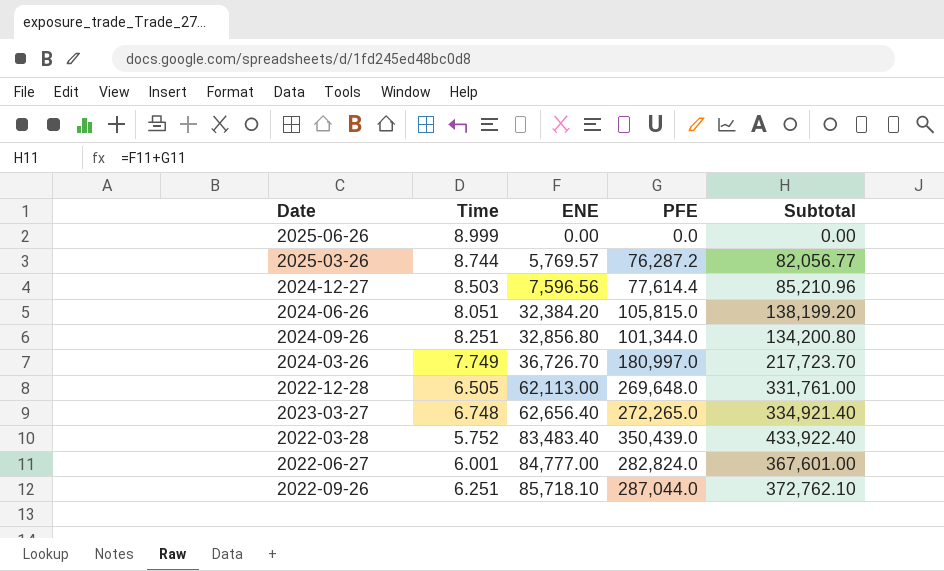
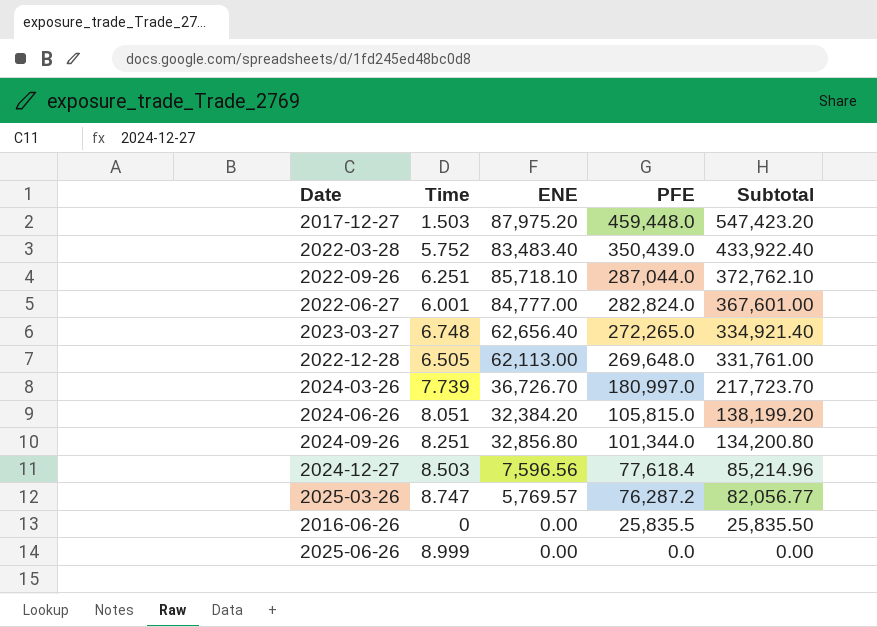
row order: ENE ascending -> PFE descending
row 2017-12-27: none -> 1.503 | 87,975.20 | 459,448.0 | 547,423.20
2024-03-26 | Time: 7.749 -> 7.739
2024-12-27 | PFE: 77,614.4 -> 77,618.4
2024-12-27 | Subtotal: 85,210.96 -> 85,214.96
2025-03-26 | Time: 8.744 -> 8.747
row 2016-06-26: none -> 0 | 0.00 | 25,835.5 | 25,835.50

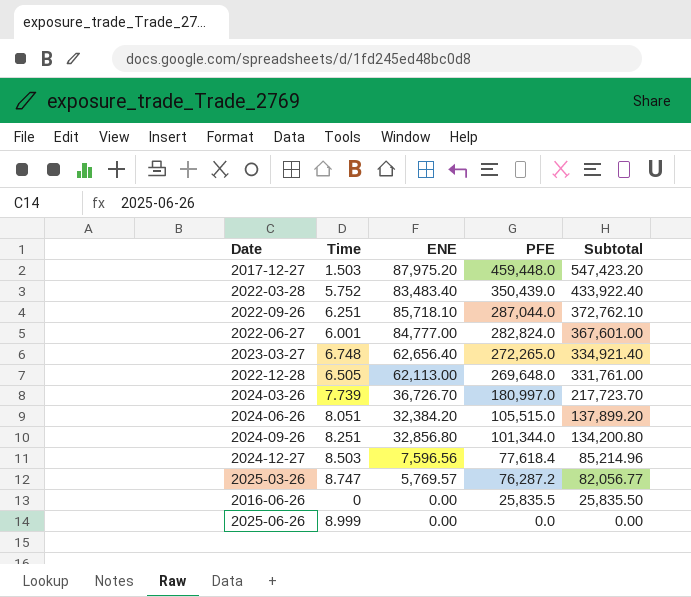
2024-06-26 | PFE: 105,815.0 -> 105,515.0
2024-06-26 | Subtotal: 138,199.20 -> 137,899.20

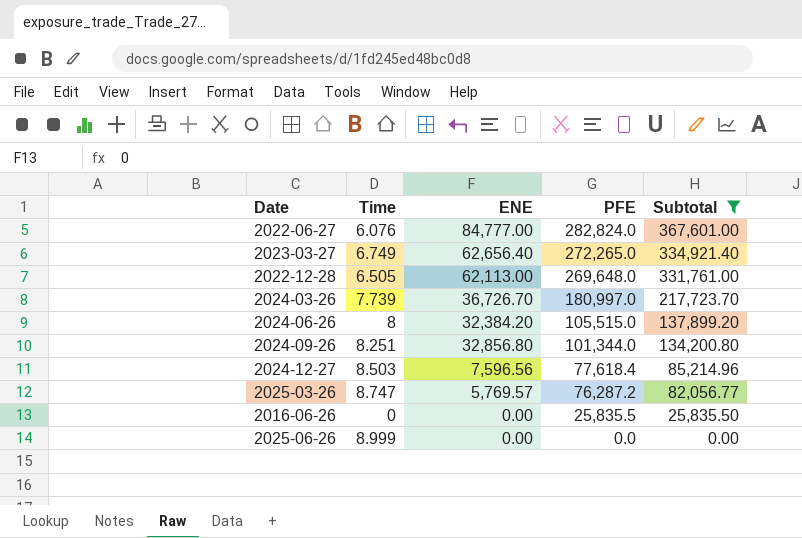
filter: none -> Subtotal <= 367,601.00
2022-06-27 | Time: 6.001 -> 6.076
2023-03-27 | Time: 6.748 -> 6.749
2024-06-26 | Time: 8.051 -> 8

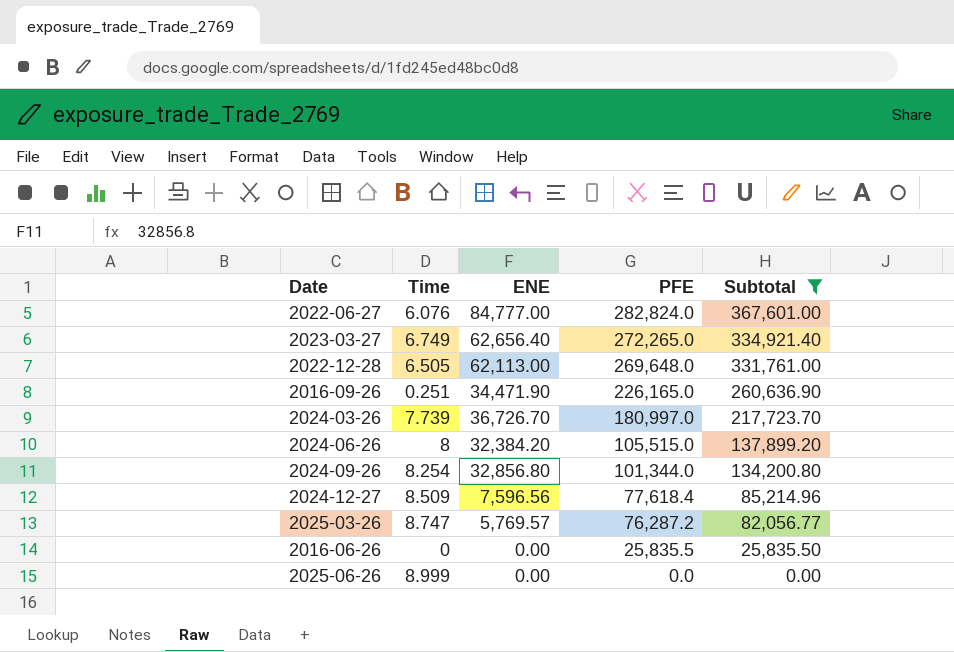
row 2016-09-26: none -> 0.251 | 34,471.90 | 226,165.0 | 260,636.90
2024-09-26 | Time: 8.251 -> 8.254
2024-12-27 | Time: 8.503 -> 8.509

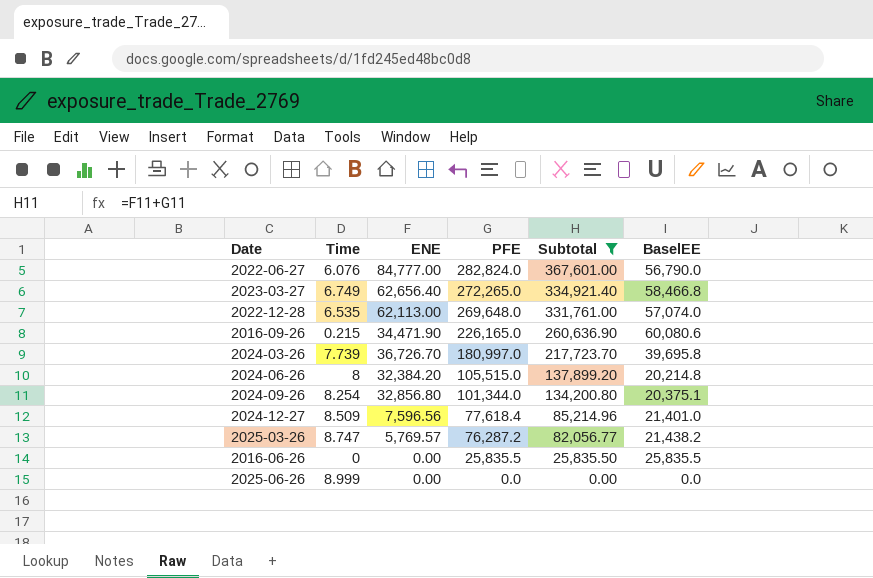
column BaselEE | position: none -> 6
2022-12-28 | Time: 6.505 -> 6.535
2016-09-26 | Time: 0.251 -> 0.215

